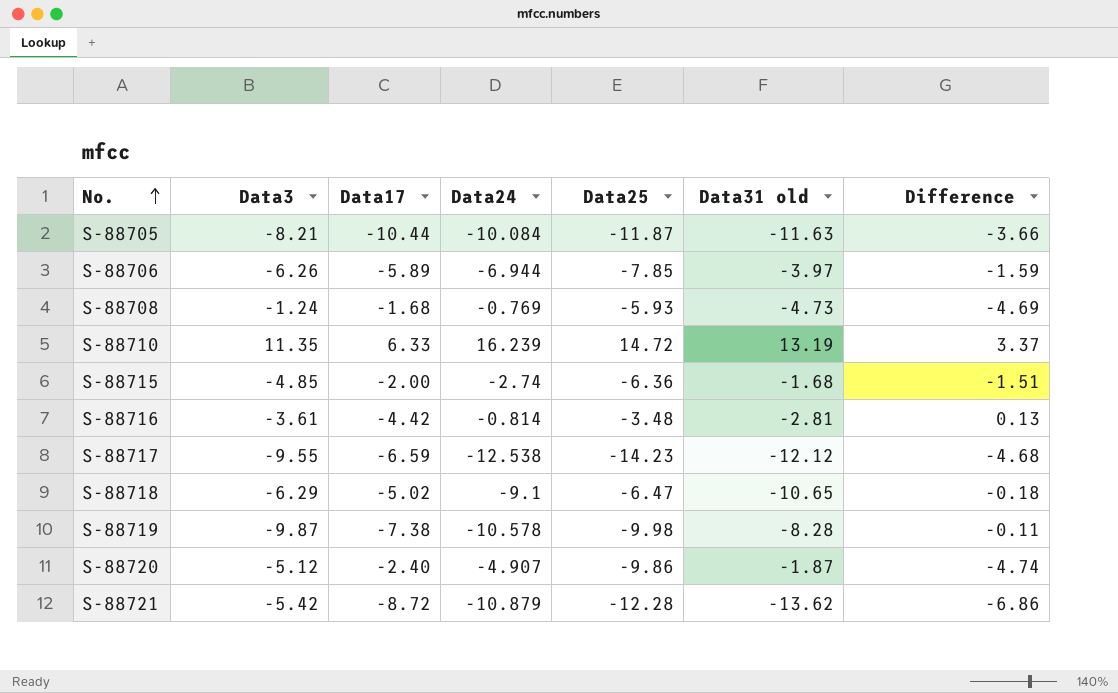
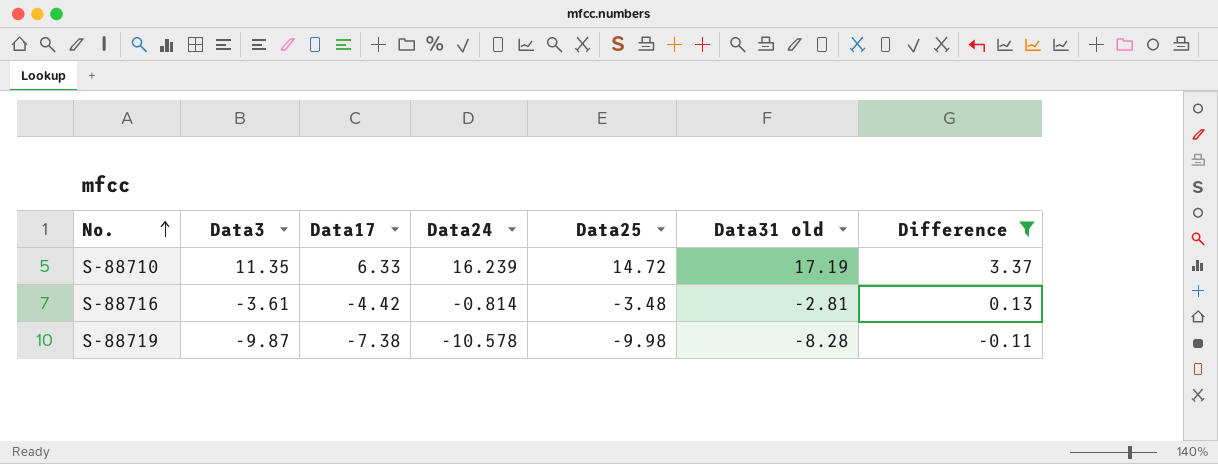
filter: none -> Difference >= -0.11
S-88710 | Data31 old: 13.19 -> 17.19

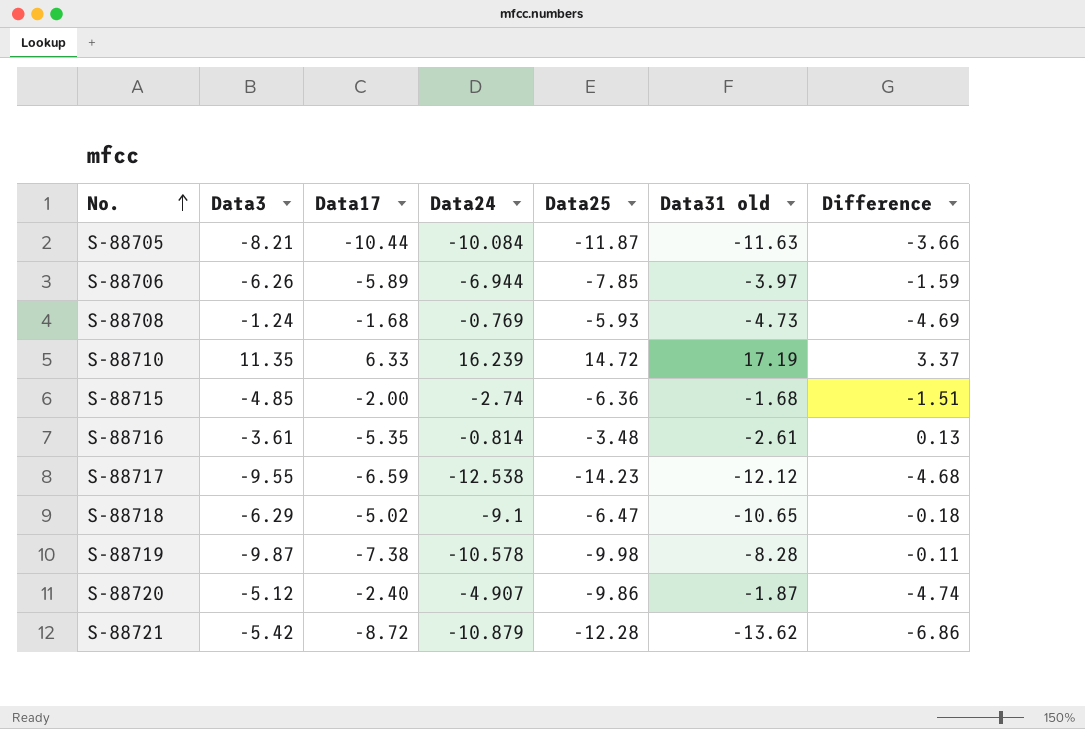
filter: Difference >= -0.11 -> none
S-88716 | Data17: -4.42 -> -5.35
S-88716 | Data31 old: -2.81 -> -2.61

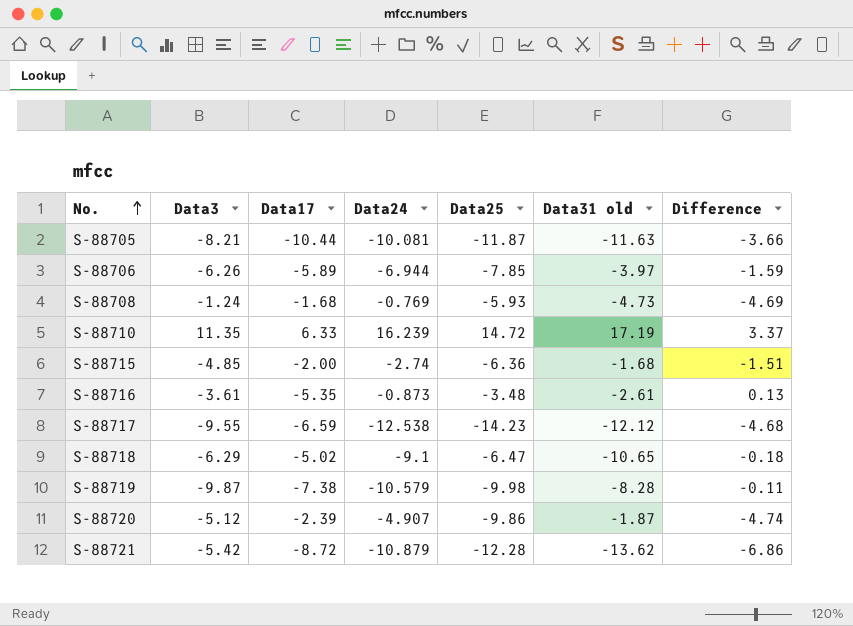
S-88705 | Data24: -10.084 -> -10.081
S-88716 | Data24: -0.814 -> -0.873
S-88719 | Data24: -10.578 -> -10.579
S-88720 | Data17: -2.40 -> -2.39

